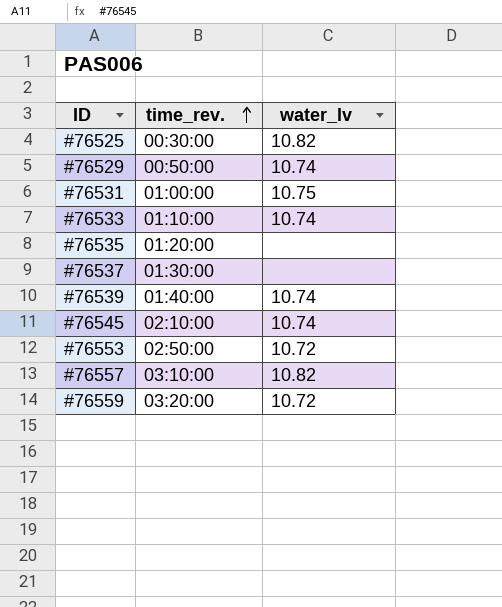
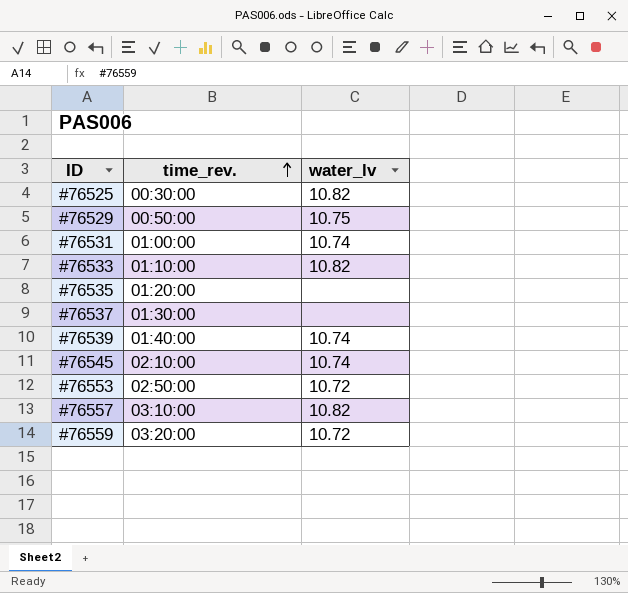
#76529 | water_lv: 10.74 -> 10.75
#76531 | water_lv: 10.75 -> 10.74
#76533 | water_lv: 10.74 -> 10.82

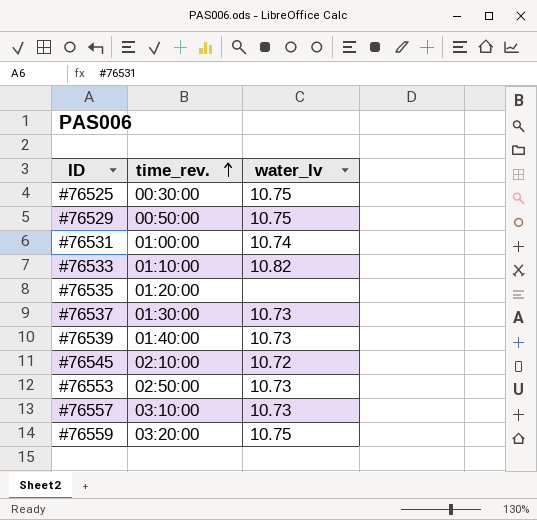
#76525 | water_lv: 10.82 -> 10.75
#76537 | water_lv: none -> 10.73
#76539 | water_lv: 10.74 -> 10.73
#76545 | water_lv: 10.74 -> 10.72
#76553 | water_lv: 10.72 -> 10.73
#76557 | water_lv: 10.82 -> 10.73
#76559 | water_lv: 10.72 -> 10.75

